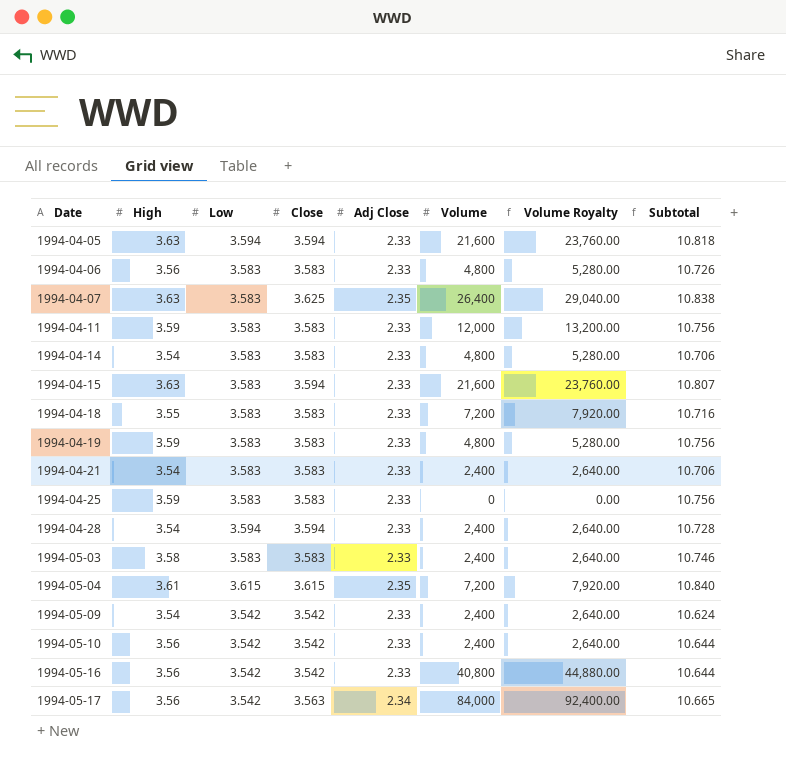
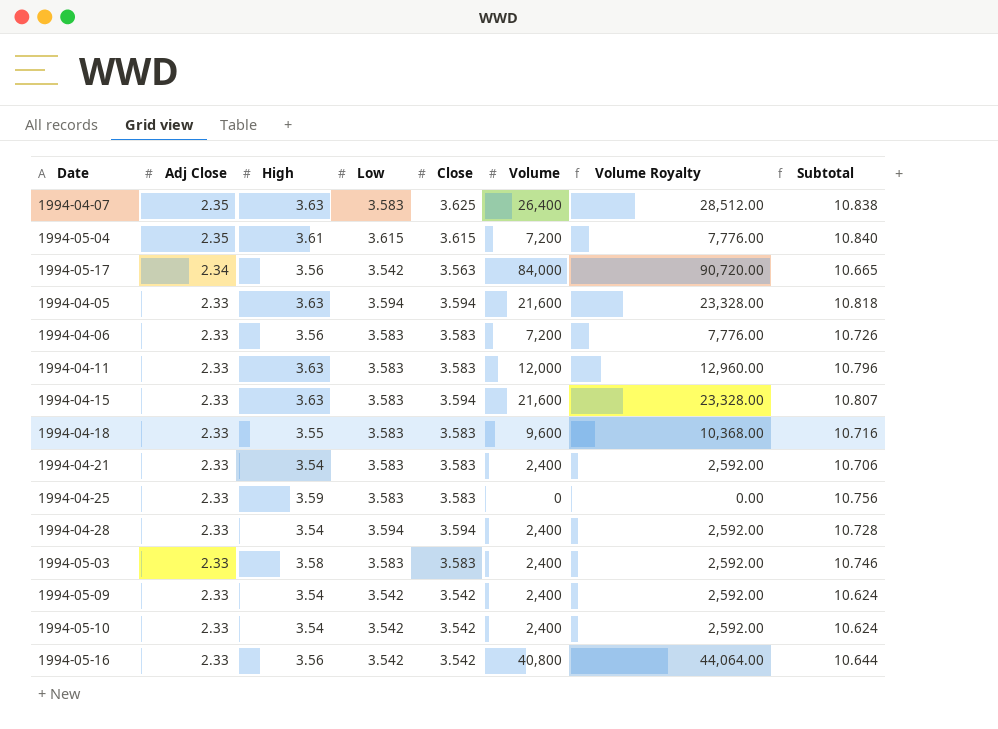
row order: Date ascending -> Adj Close descending
column Adj Close | position: 5 -> 2
column Volume Royalty | formula: [Volume] * 1.1 -> [Volume] * 1.08
row 1994-04-14: 3.54 | 3.583 | 3.583 | 2.33 | 4,800 | 5,280.00 | 10.706 -> none
row 1994-04-19: 3.59 | 3.583 | 3.583 | 2.33 | 4,800 | 5,280.00 | 10.756 -> none
1994-04-06 | Volume: 4,800 -> 7,200
1994-04-11 | High: 3.59 -> 3.63
1994-04-11 | Subtotal: 10.756 -> 10.796
1994-04-18 | Volume: 7,200 -> 9,600
1994-05-10 | High: 3.56 -> 3.54
1994-05-10 | Subtotal: 10.644 -> 10.624

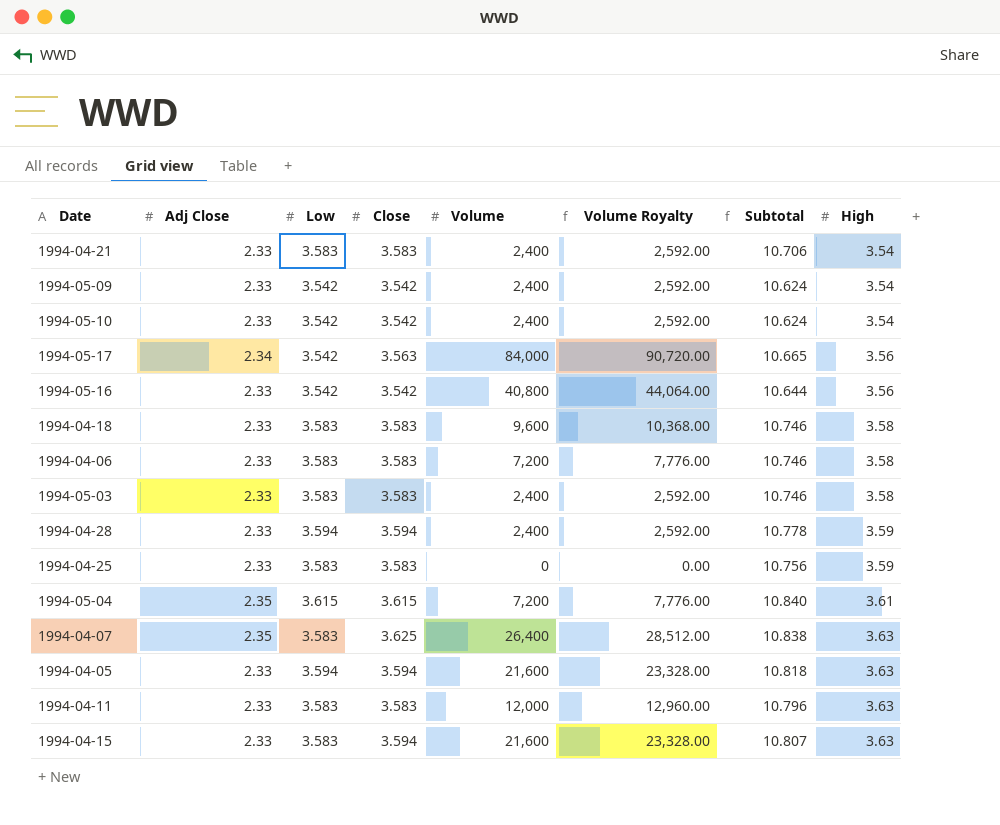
row order: Adj Close descending -> High ascending
column High | position: 3 -> 8
1994-04-18 | Subtotal: 10.716 -> 10.746
1994-04-18 | High: 3.55 -> 3.58
1994-04-06 | Subtotal: 10.726 -> 10.746
1994-04-06 | High: 3.56 -> 3.58
1994-04-28 | Subtotal: 10.728 -> 10.778
1994-04-28 | High: 3.54 -> 3.59

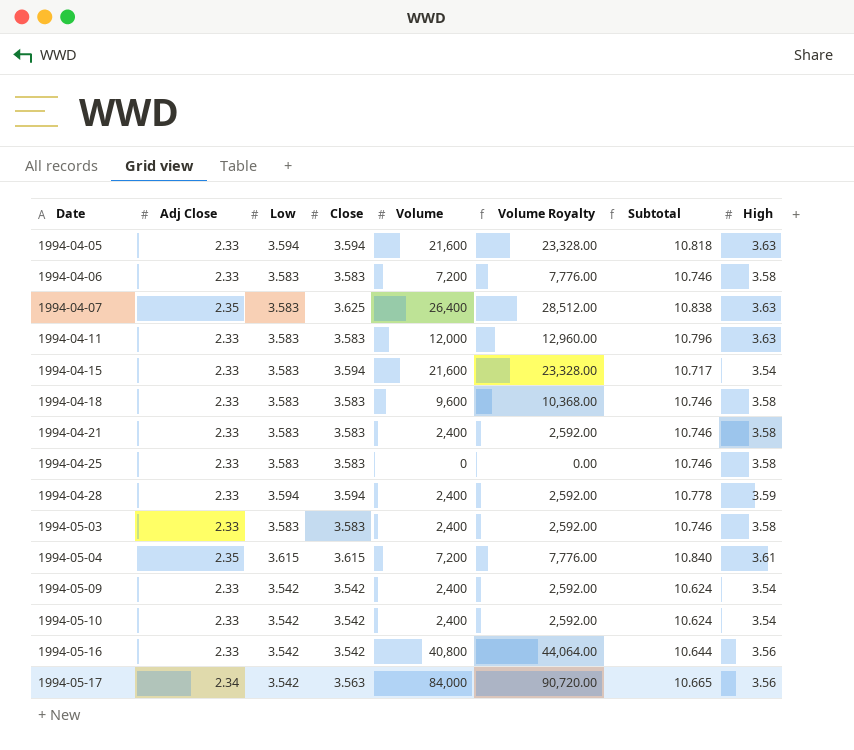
row order: High ascending -> Date ascending
1994-04-15 | Subtotal: 10.807 -> 10.717
1994-04-15 | High: 3.63 -> 3.54
1994-04-21 | Subtotal: 10.706 -> 10.746
1994-04-21 | High: 3.54 -> 3.58
1994-04-25 | Subtotal: 10.756 -> 10.746
1994-04-25 | High: 3.59 -> 3.58

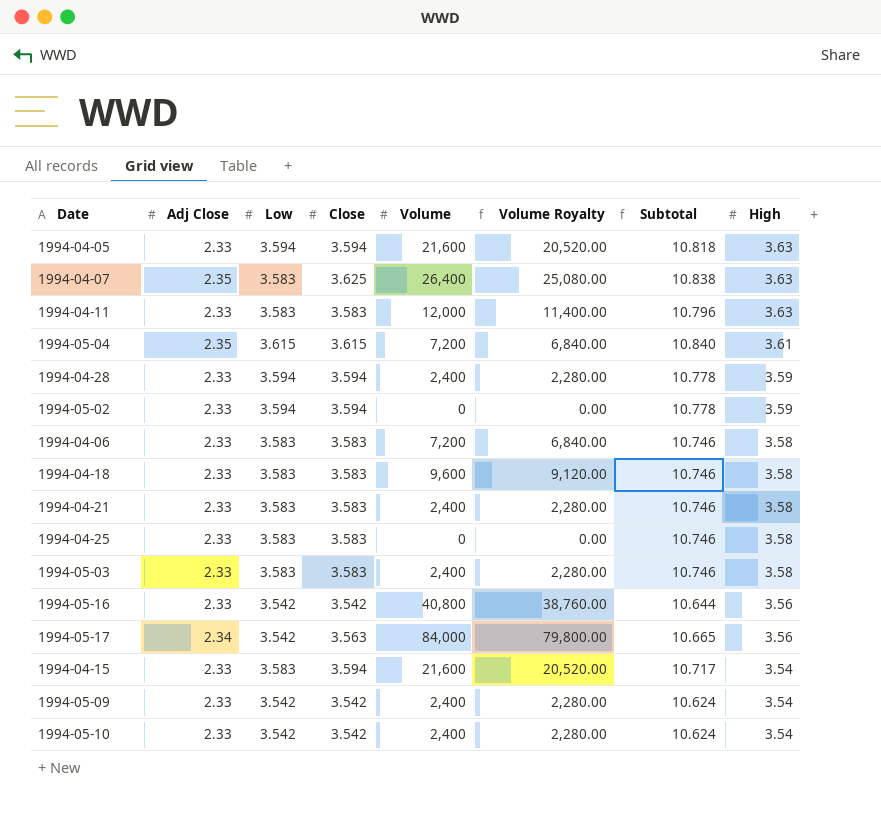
row order: Date ascending -> High descending
column Volume Royalty | formula: [Volume] * 1.08 -> [Volume] * 0.95
row 1994-05-02: none -> 2.33 | 3.594 | 3.594 | 0 | 0.00 | 10.778 | 3.59

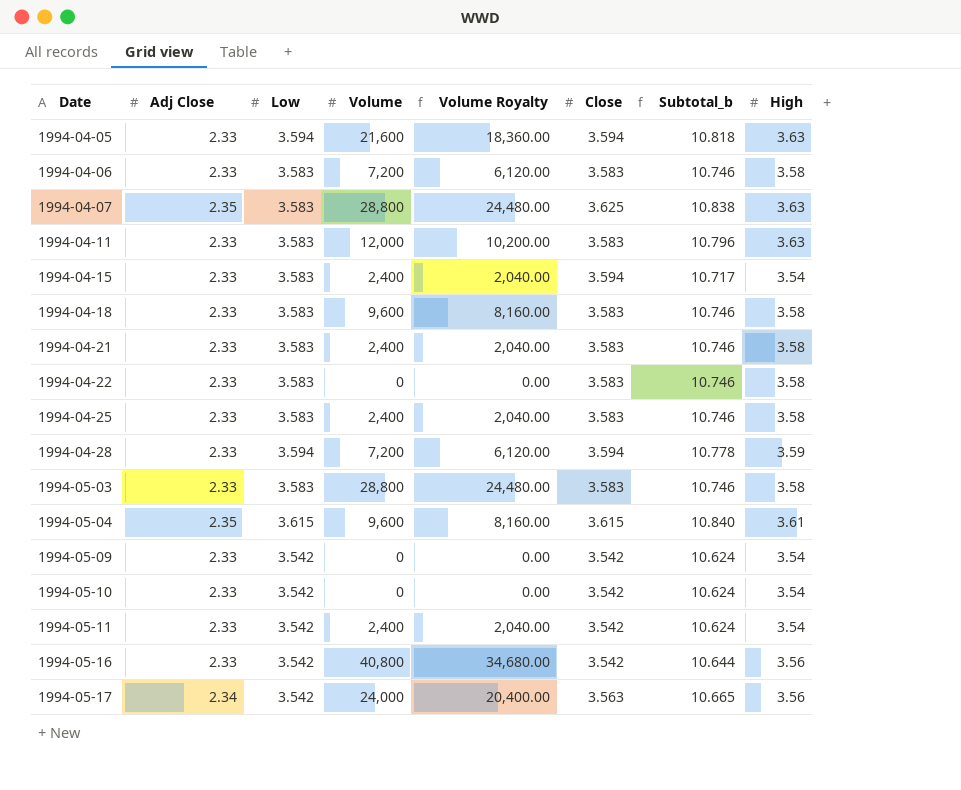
row order: High descending -> Date ascending
column Volume Royalty | formula: [Volume] * 0.95 -> [Volume] * 0.85
column Close | position: 4 -> 6
column name: Subtotal -> Subtotal_b
row 1994-05-02: 2.33 | 3.594 | 3.594 | 0 | 0.00 | 10.778 | 3.59 -> none
1994-04-07 | Volume: 26,400 -> 28,800
1994-04-15 | Volume: 21,600 -> 2,400
row 1994-04-22: none -> 2.33 | 3.583 | 0 | 0.00 | 3.583 | 10.746 | 3.58
1994-04-25 | Volume: 0 -> 2,400
1994-04-28 | Volume: 2,400 -> 7,200
1994-05-03 | Volume: 2,400 -> 28,800
1994-05-04 | Volume: 7,200 -> 9,600
1994-05-09 | Volume: 2,400 -> 0
1994-05-10 | Volume: 2,400 -> 0
row 1994-05-11: none -> 2.33 | 3.542 | 2,400 | 2,040.00 | 3.542 | 10.624 | 3.54
1994-05-17 | Volume: 84,000 -> 24,000

